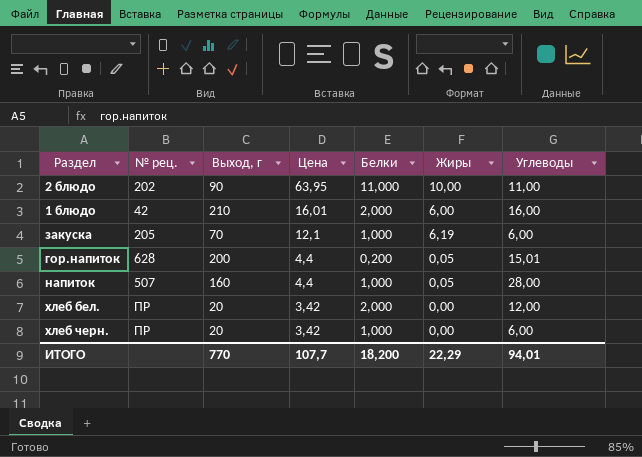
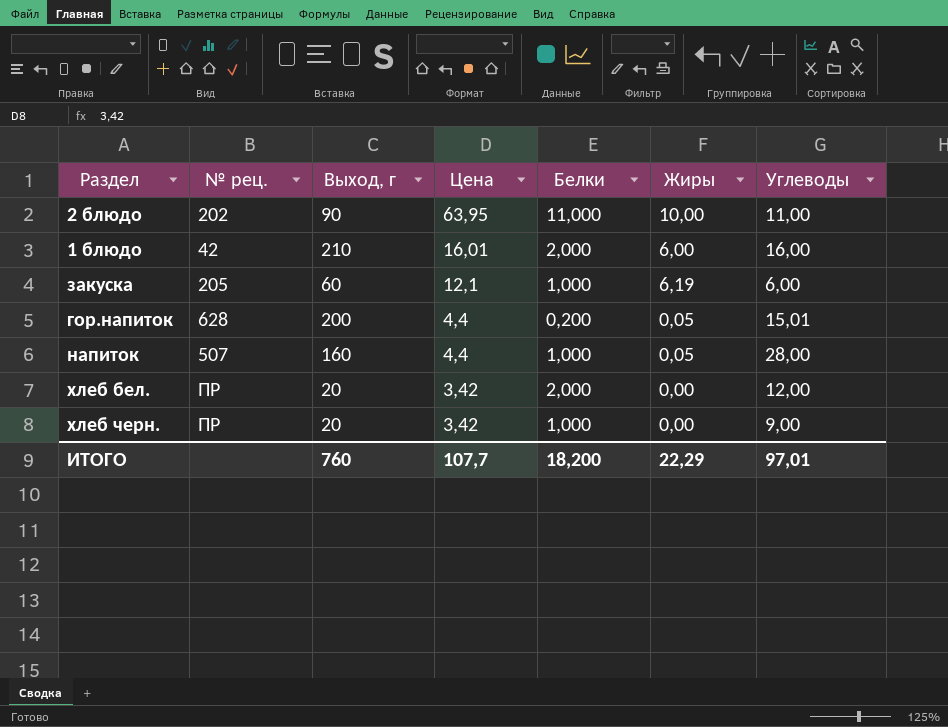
закуска | Выход, г: 70 -> 60
хлеб черн. | Углеводы: 6,00 -> 9,00
ИТОГО | Выход, г: 770 -> 760
ИТОГО | Углеводы: 94,01 -> 97,01

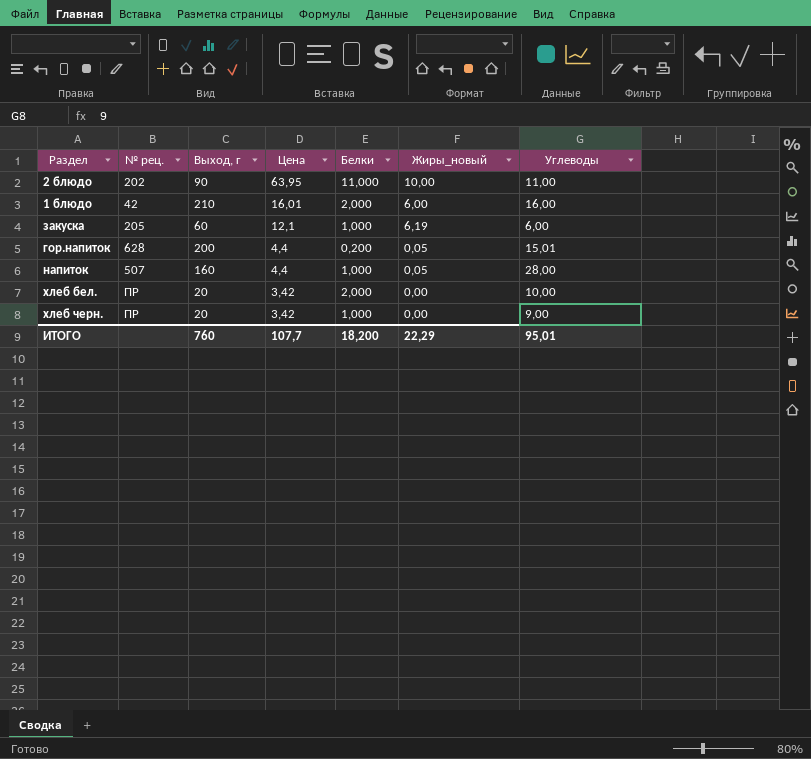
column name: Жиры -> Жиры_новый
хлеб бел. | Углеводы: 12,00 -> 10,00
ИТОГО | Углеводы: 97,01 -> 95,01

